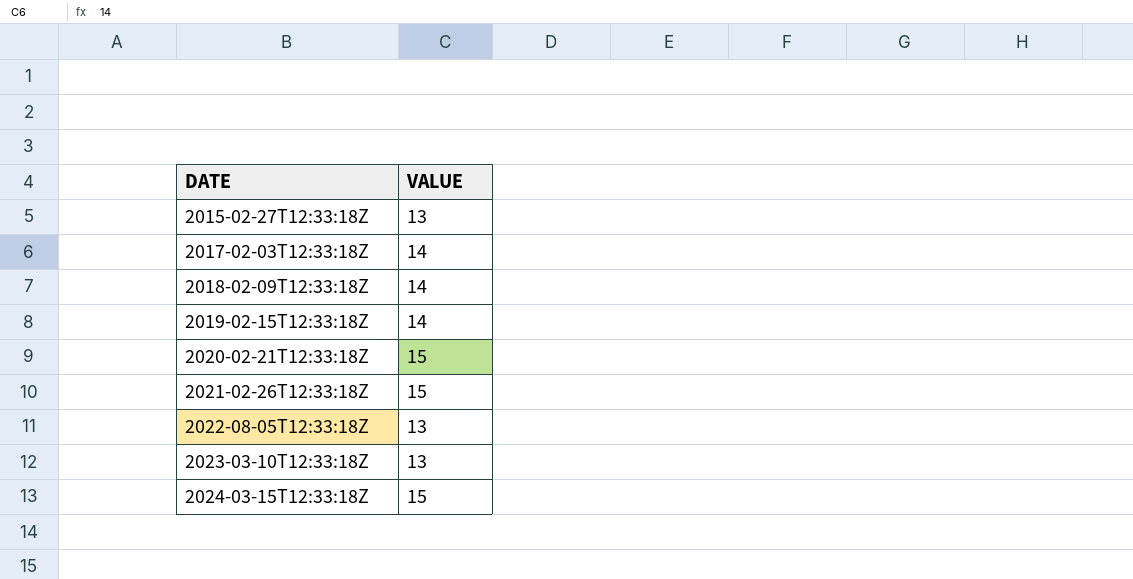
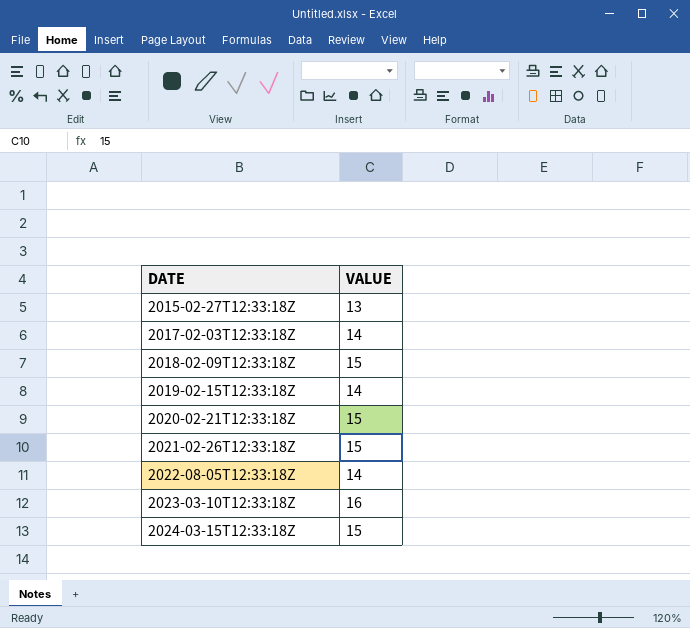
2018-02-09T12:33:18Z | VALUE: 14 -> 15
2022-08-05T12:33:18Z | VALUE: 13 -> 14
2023-03-10T12:33:18Z | VALUE: 13 -> 16

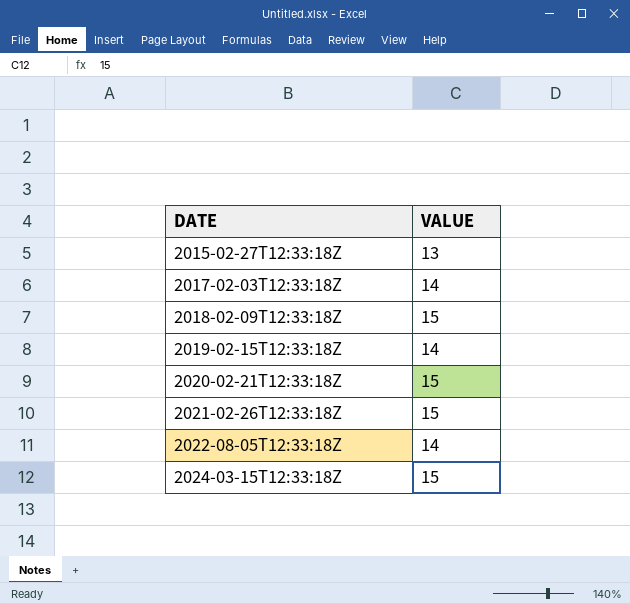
row 2023-03-10T12:33:18Z: 16 -> none

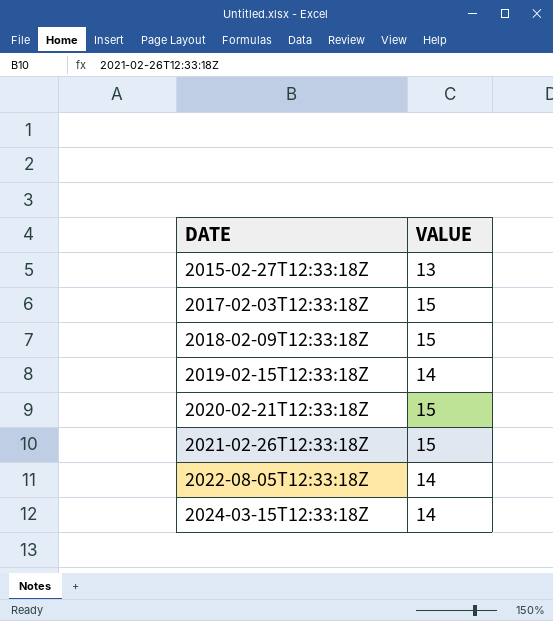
2017-02-03T12:33:18Z | VALUE: 14 -> 15
2024-03-15T12:33:18Z | VALUE: 15 -> 14

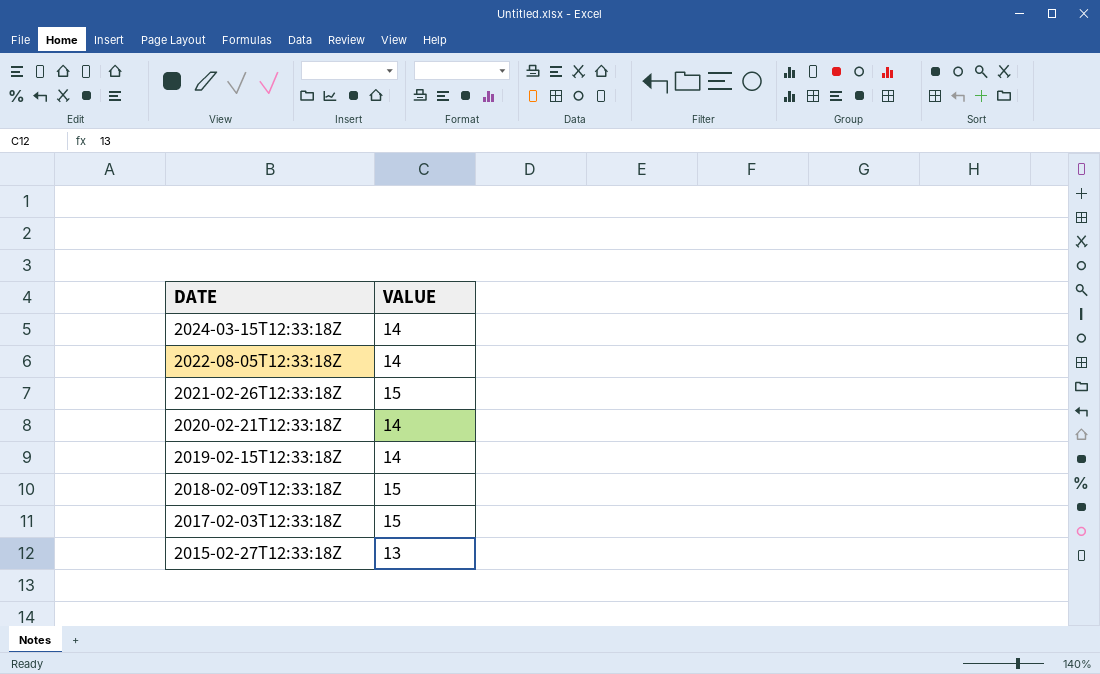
row order: DATE ascending -> DATE descending
2020-02-21T12:33:18Z | VALUE: 15 -> 14

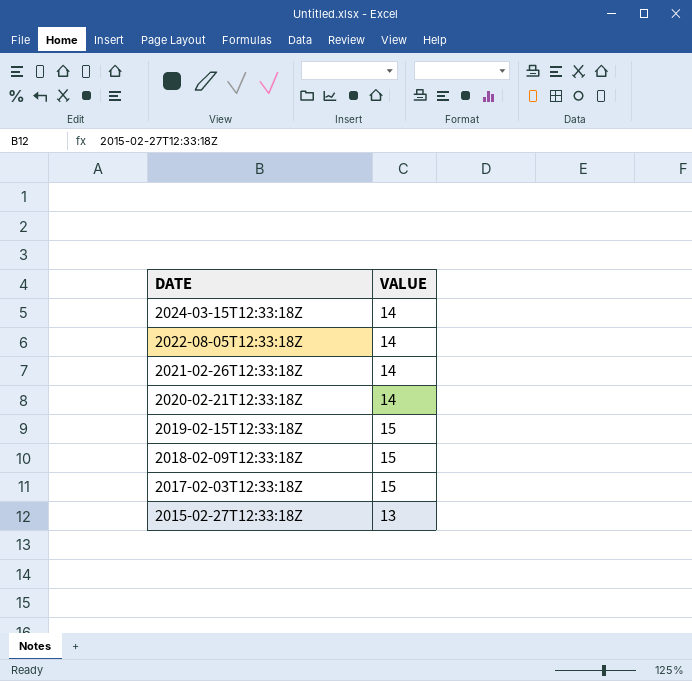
2021-02-26T12:33:18Z | VALUE: 15 -> 14
2019-02-15T12:33:18Z | VALUE: 14 -> 15

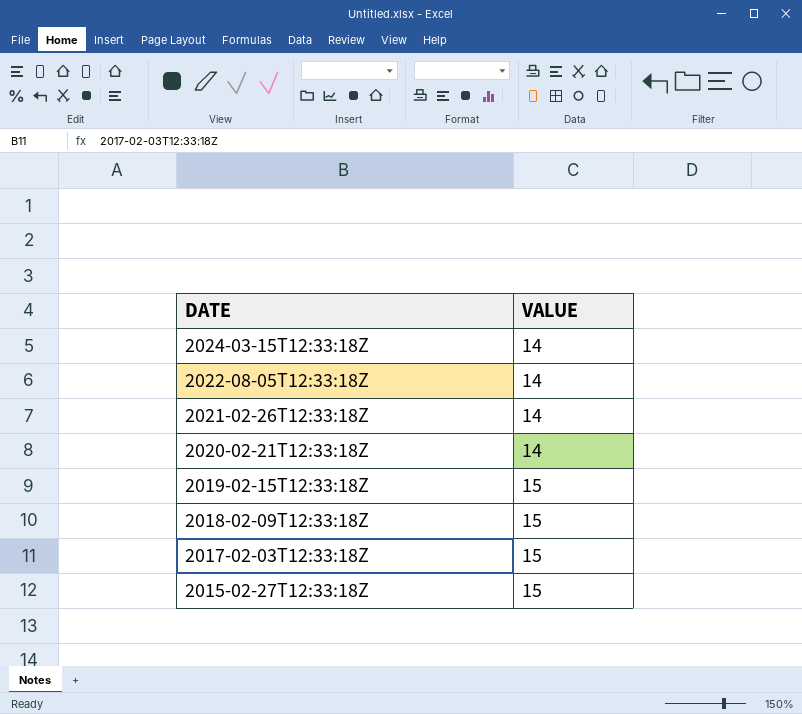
2015-02-27T12:33:18Z | VALUE: 13 -> 15

